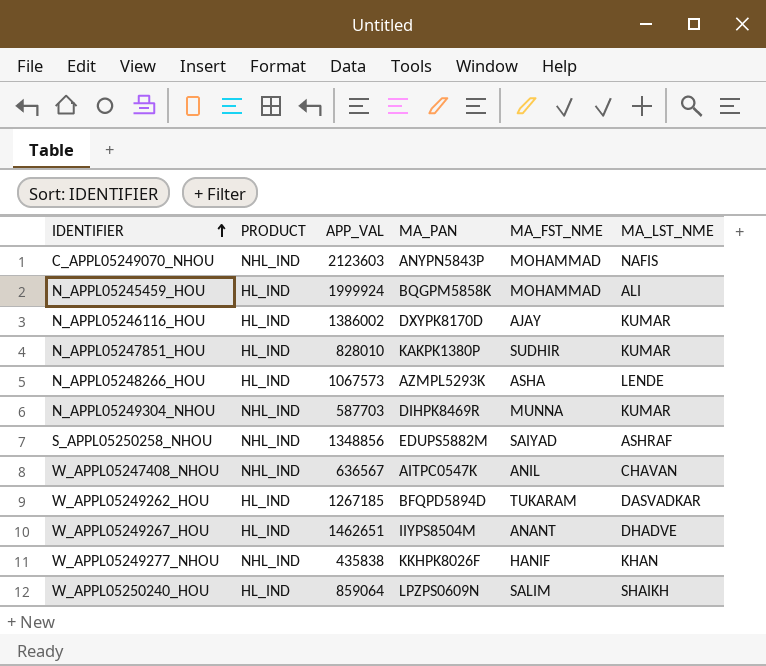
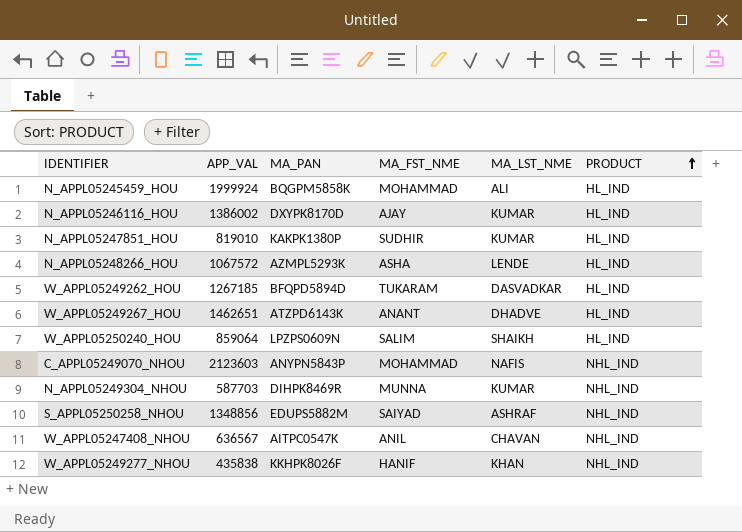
row order: IDENTIFIER ascending -> PRODUCT ascending
column PRODUCT | position: 2 -> 6
N_APPL05247851_HOU | APP_VAL: 828010 -> 819010
N_APPL05248266_HOU | APP_VAL: 1067573 -> 1067572
W_APPL05249267_HOU | MA_PAN: IIYPS8504M -> ATZPD6143K

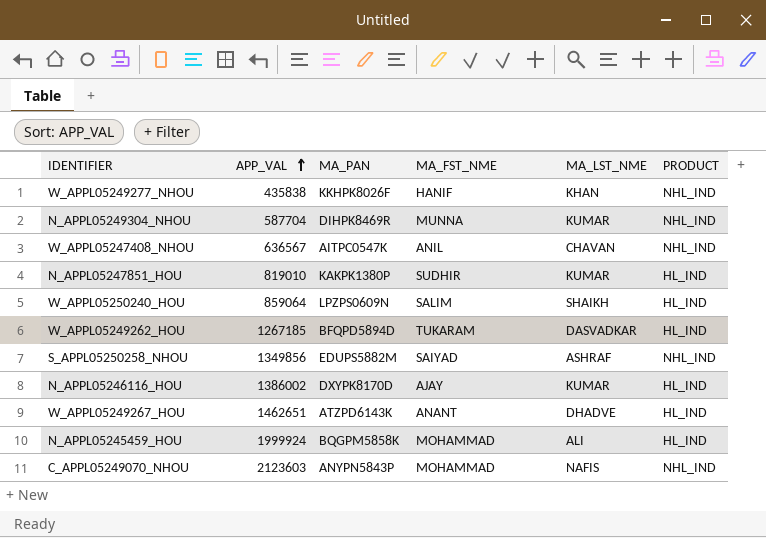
row order: PRODUCT ascending -> APP_VAL ascending
row N_APPL05248266_HOU: 1067572 | AZMPL5293K | ASHA | LENDE | HL_IND -> none
N_APPL05249304_NHOU | APP_VAL: 587703 -> 587704
S_APPL05250258_NHOU | APP_VAL: 1348856 -> 1349856

